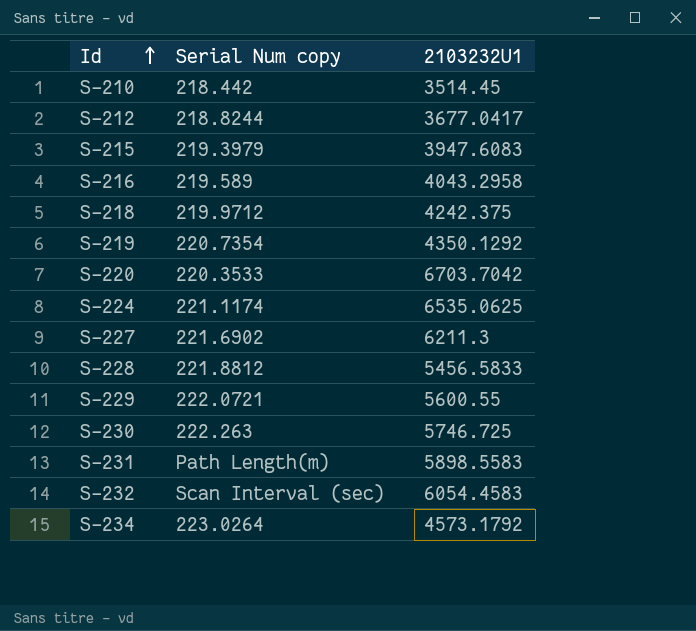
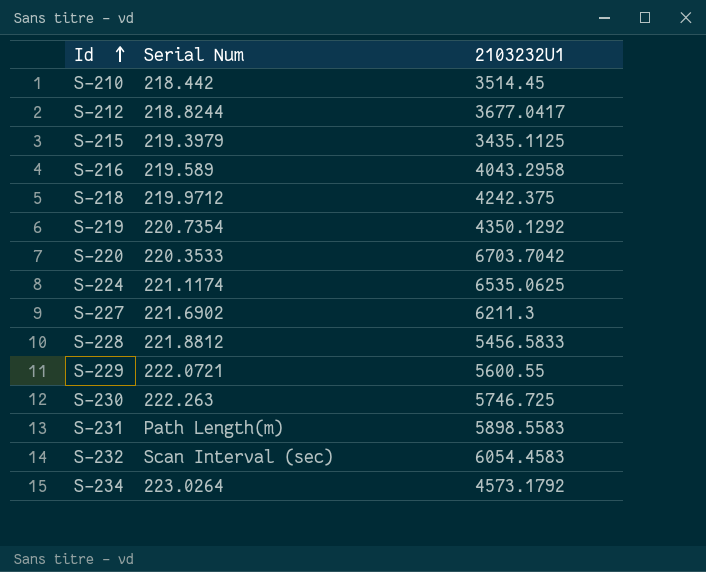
column name: Serial Num copy -> Serial Num
S-215 | 2103232U1: 3947.6083 -> 3435.1125

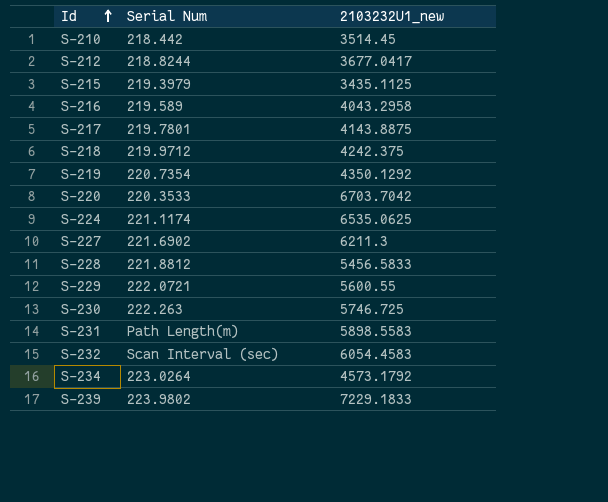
column name: 2103232U1 -> 2103232U1_new
row S-217: none -> 219.7801 | 4143.8875
row S-239: none -> 223.9802 | 7229.1833

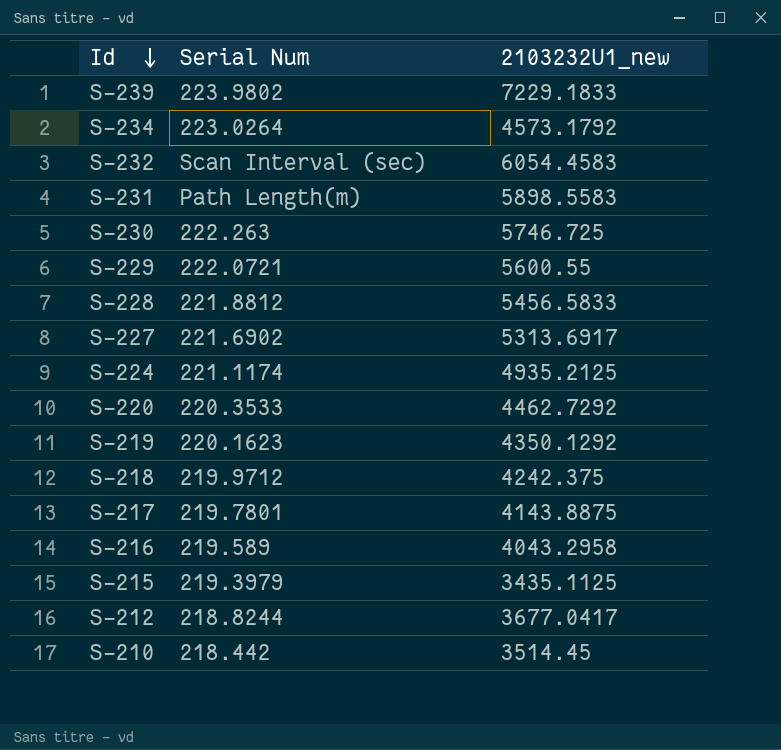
row order: Id ascending -> Id descending
S-227 | 2103232U1_new: 6211.3 -> 5313.6917
S-224 | 2103232U1_new: 6535.0625 -> 4935.2125
S-220 | 2103232U1_new: 6703.7042 -> 4462.7292
S-219 | Serial Num: 220.7354 -> 220.1623

